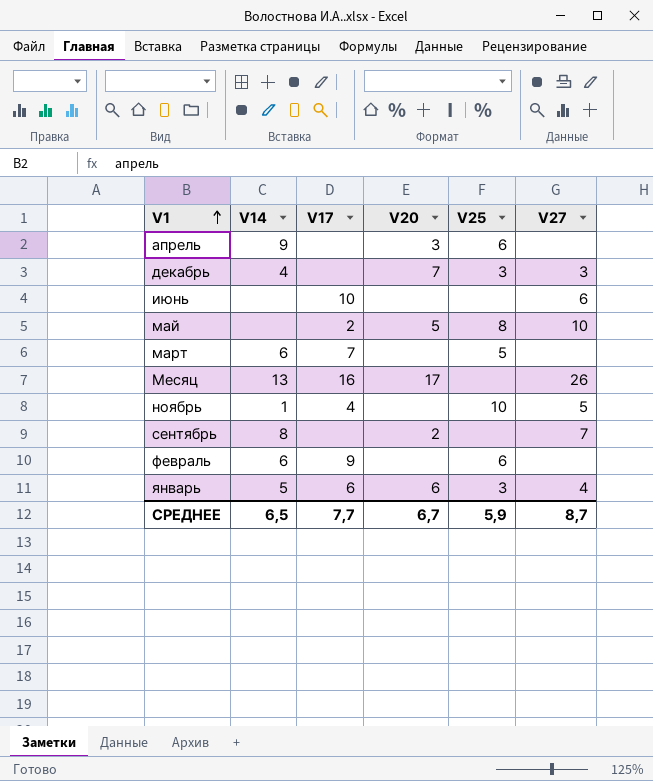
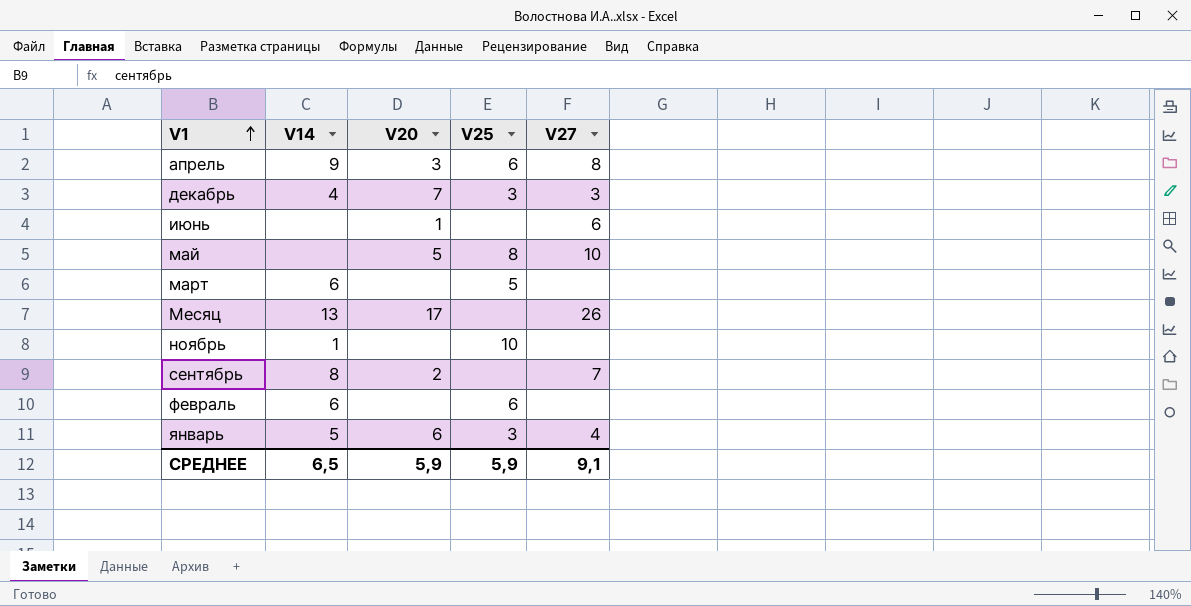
column V17 | position: 3 -> none
апрель | V27: none -> 8
июнь | V20: none -> 1
ноябрь | V27: 5 -> none
СРЕДНЕЕ | V20: 6,7 -> 5,9
СРЕДНЕЕ | V27: 8,7 -> 9,1

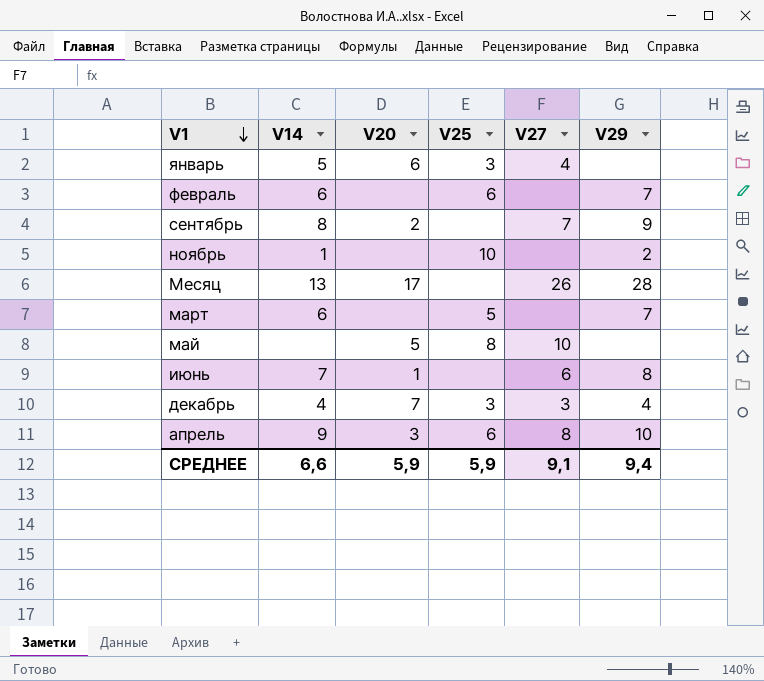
row order: V1 ascending -> V1 descending
column V29 | position: none -> 6
июнь | V14: none -> 7
СРЕДНЕЕ | V14: 6,5 -> 6,6

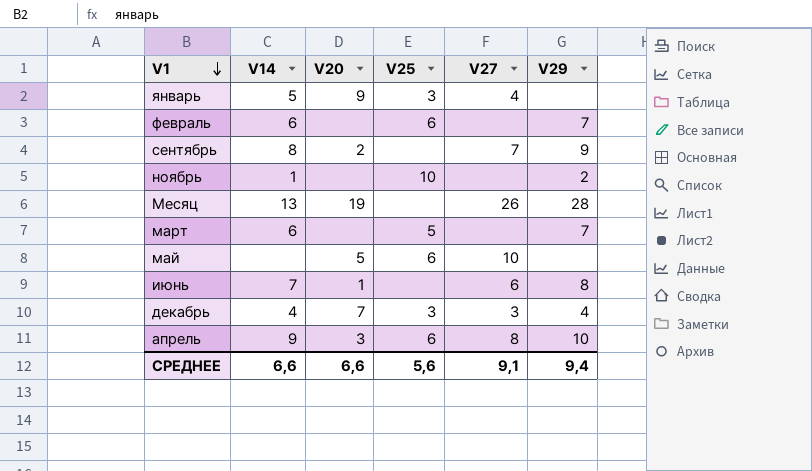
январь | V20: 6 -> 9
Месяц | V20: 17 -> 19
май | V25: 8 -> 6
СРЕДНЕЕ | V20: 5,9 -> 6,6
СРЕДНЕЕ | V25: 5,9 -> 5,6

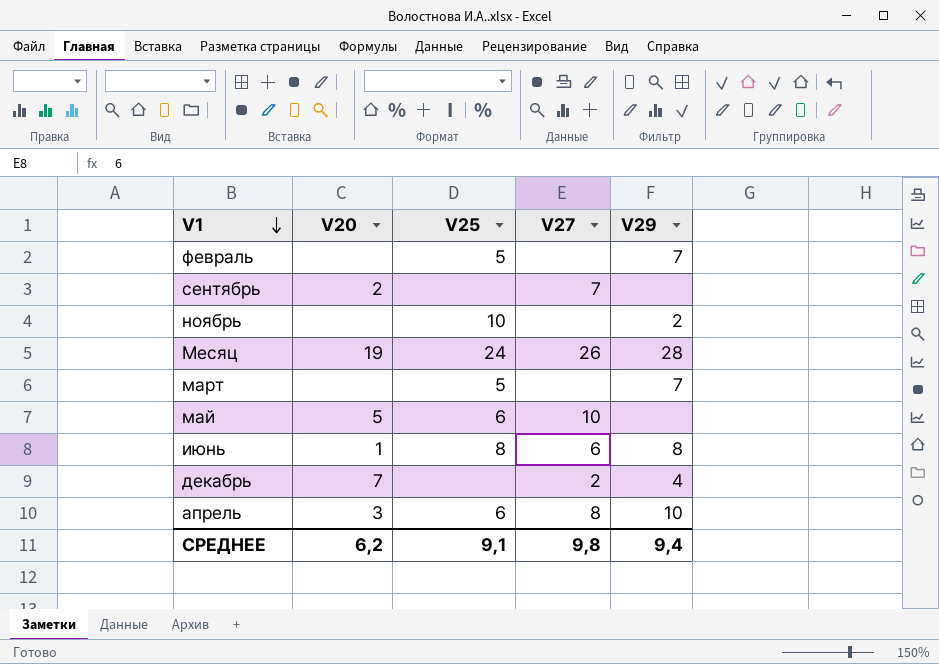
column V14 | position: 2 -> none
row январь: 5 | 9 | 3 | 4 | none -> none
февраль | V25: 6 -> 5
сентябрь | V29: 9 -> none
Месяц | V25: none -> 24
июнь | V25: none -> 8
декабрь | V25: 3 -> none
декабрь | V27: 3 -> 2
СРЕДНЕЕ | V20: 6,6 -> 6,2
СРЕДНЕЕ | V25: 5,6 -> 9,1
СРЕДНЕЕ | V27: 9,1 -> 9,8

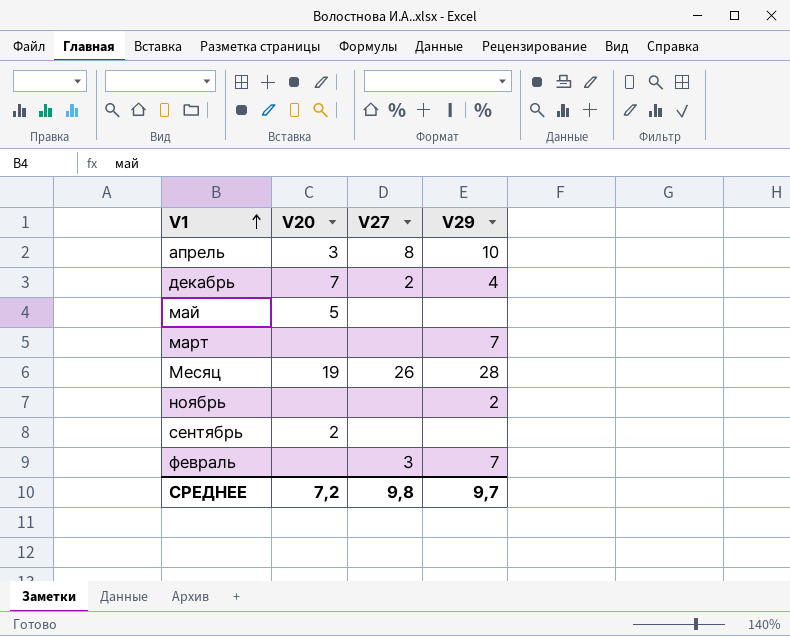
row order: V1 descending -> V1 ascending
column V25 | position: 3 -> none
row июнь: 1 | 8 | 6 | 8 -> none
май | V27: 10 -> none
сентябрь | V27: 7 -> none
февраль | V27: none -> 3
СРЕДНЕЕ | V20: 6,2 -> 7,2
СРЕДНЕЕ | V29: 9,4 -> 9,7

